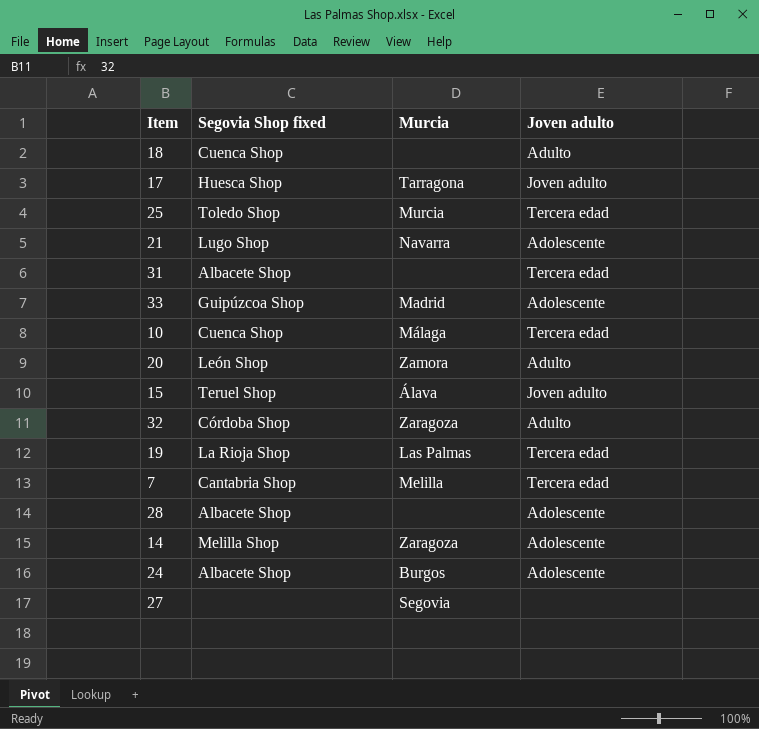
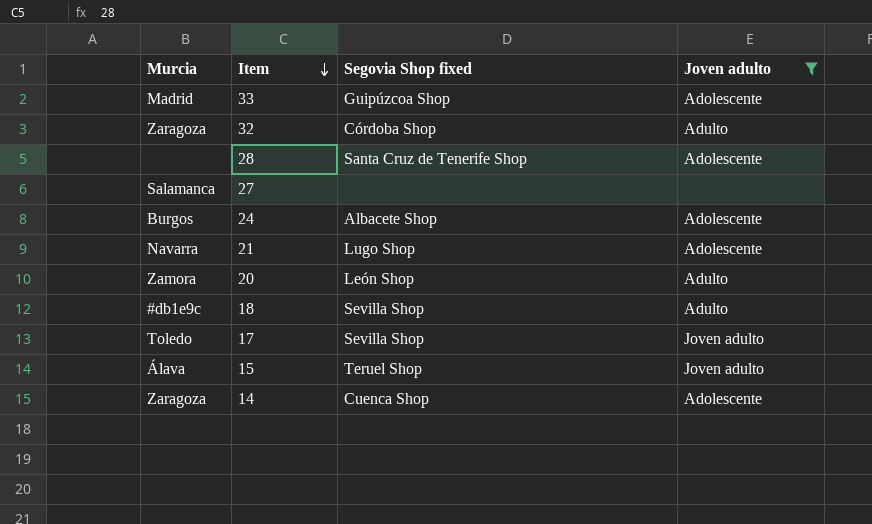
filter: none -> Joven adulto != Tercera edad
row order: none -> Item descending
column Murcia | position: 3 -> 1
28 | Segovia Shop fixed: Albacete Shop -> Santa Cruz de Tenerife Shop
27 | Murcia: Segovia -> Salamanca
18 | Murcia: none -> #db1e9c
18 | Segovia Shop fixed: Cuenca Shop -> Sevilla Shop
17 | Murcia: Tarragona -> Toledo
17 | Segovia Shop fixed: Huesca Shop -> Sevilla Shop
14 | Segovia Shop fixed: Melilla Shop -> Cuenca Shop

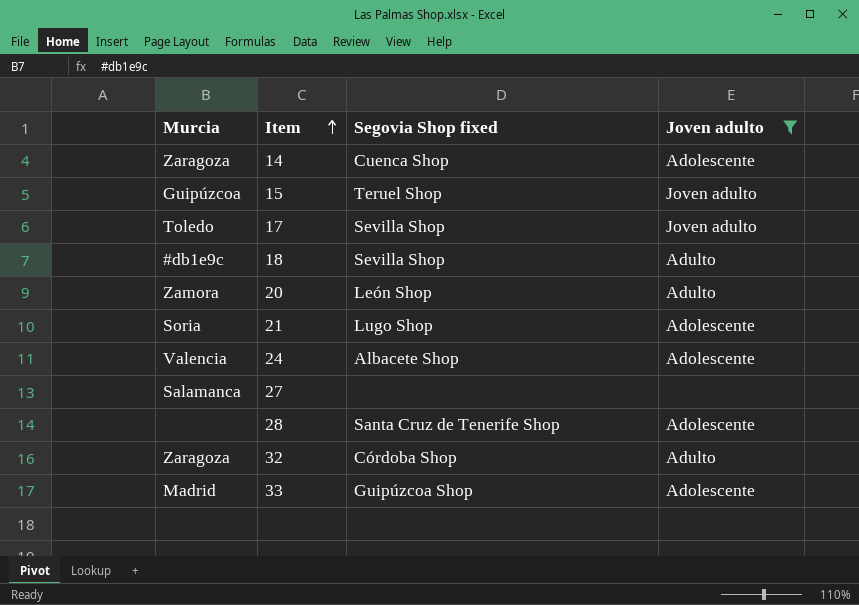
row order: Item descending -> Item ascending
15 | Murcia: Álava -> Guipúzcoa
21 | Murcia: Navarra -> Soria
24 | Murcia: Burgos -> Valencia

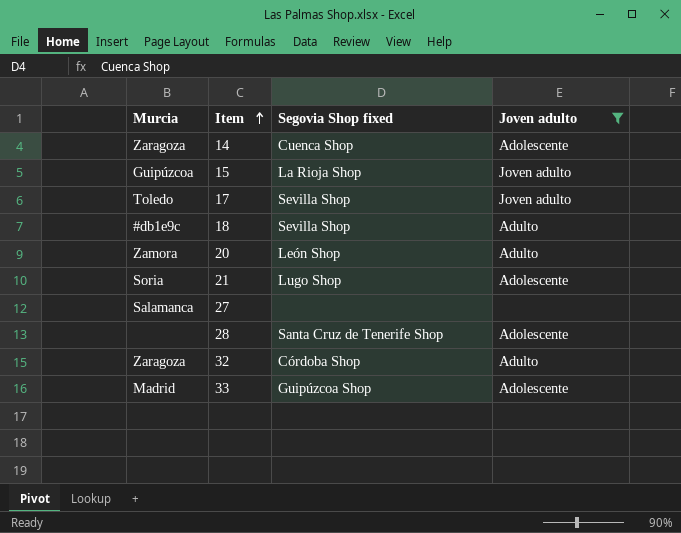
row 24: Valencia | Albacete Shop | Adolescente -> none
15 | Segovia Shop fixed: Teruel Shop -> La Rioja Shop

